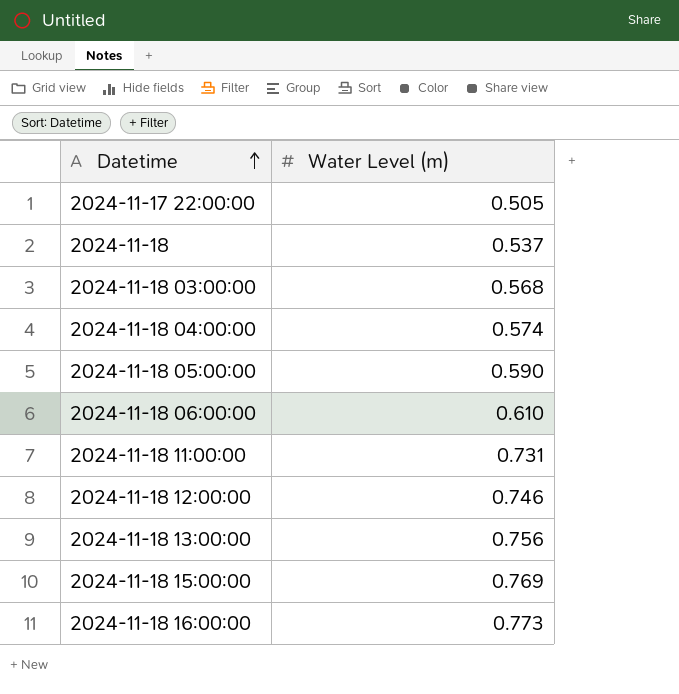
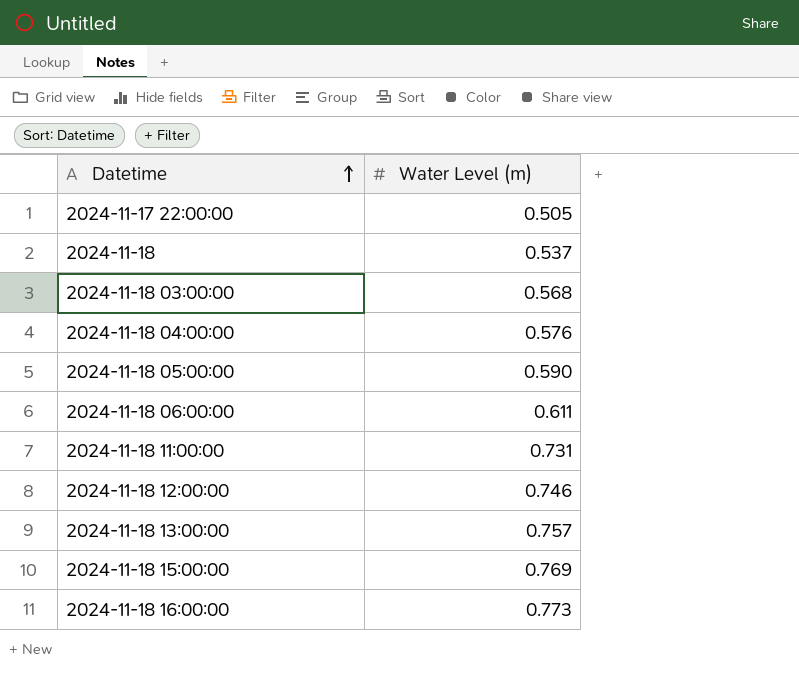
2024-11-18 04:00:00 | Water Level (m): 0.574 -> 0.576
2024-11-18 06:00:00 | Water Level (m): 0.610 -> 0.611
2024-11-18 13:00:00 | Water Level (m): 0.756 -> 0.757

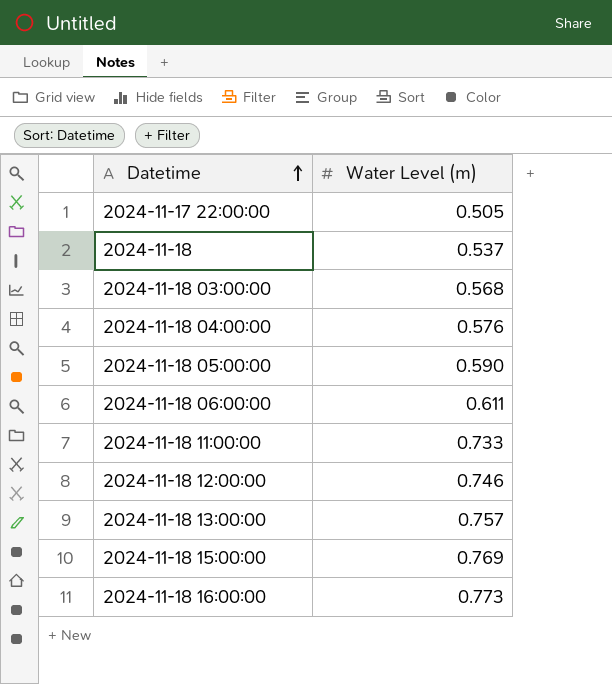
2024-11-18 11:00:00 | Water Level (m): 0.731 -> 0.733

